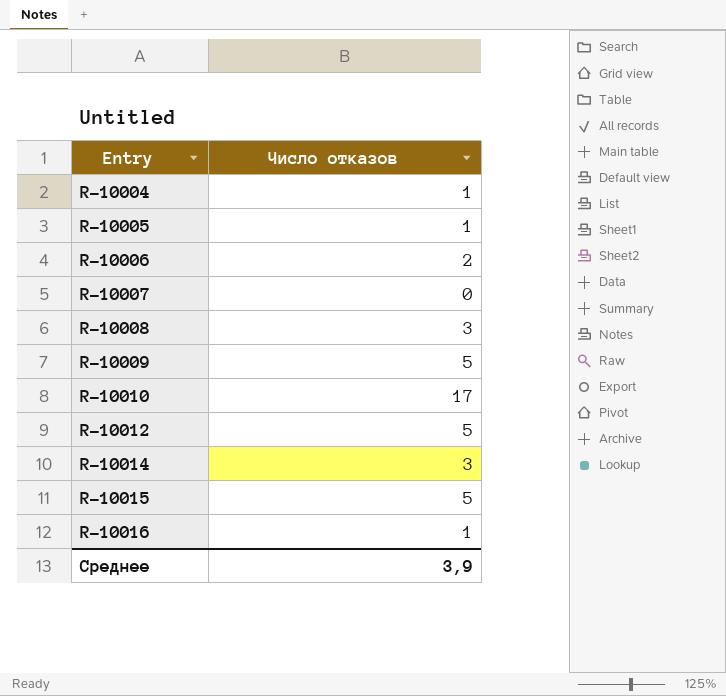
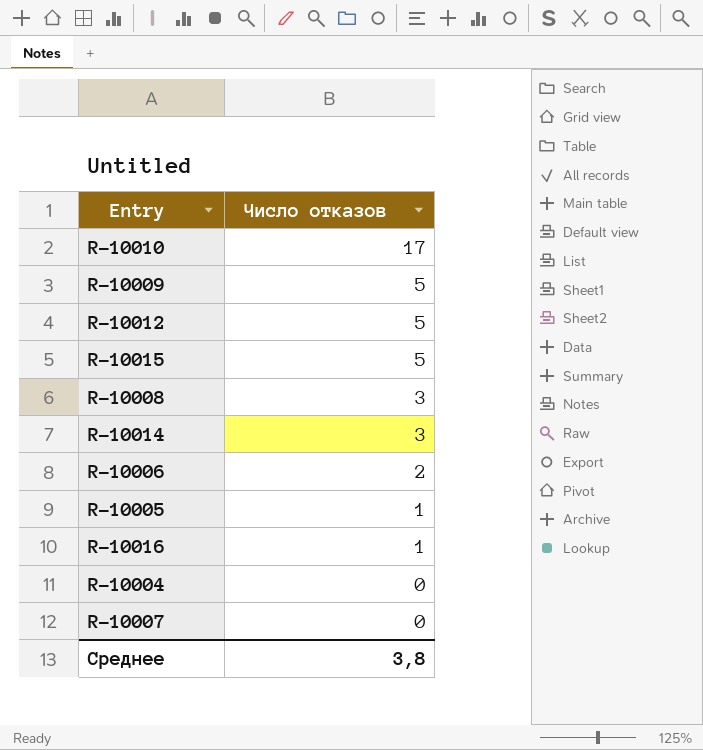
row order: Entry ascending -> Число отказов descending
R-10004 | Число отказов: 1 -> 0
Среднее | Число отказов: 3,9 -> 3,8

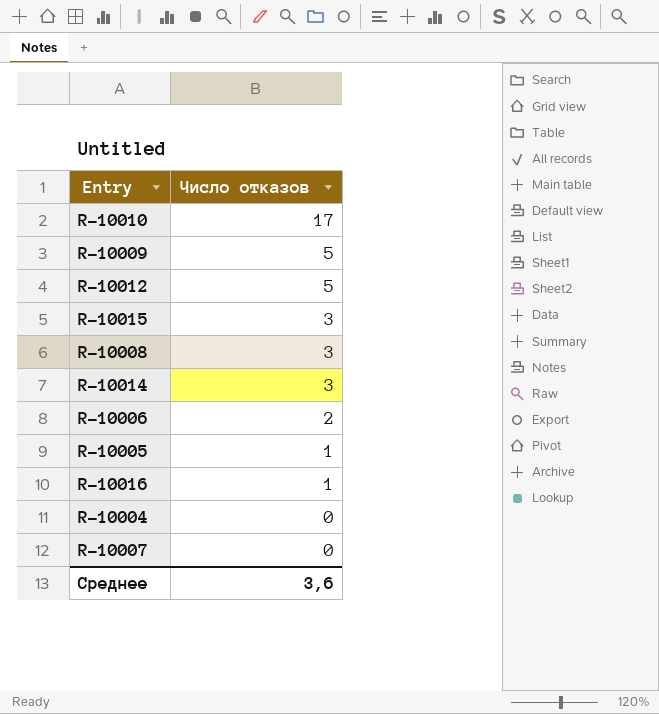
R-10015 | Число отказов: 5 -> 3
Среднее | Число отказов: 3,8 -> 3,6

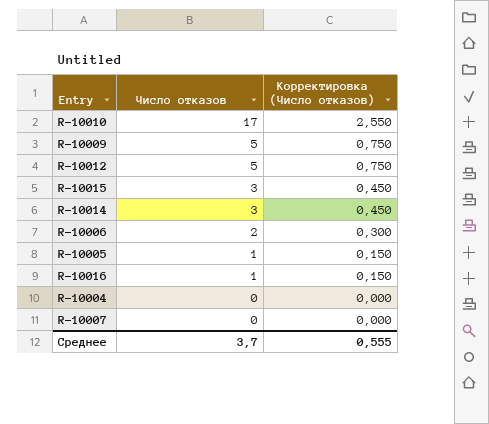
column Корректировка (Число отказов) | formula: none -> [Число отказов] * 0,15
row R-10008: 3 -> none
Среднее | Число отказов: 3,6 -> 3,7

